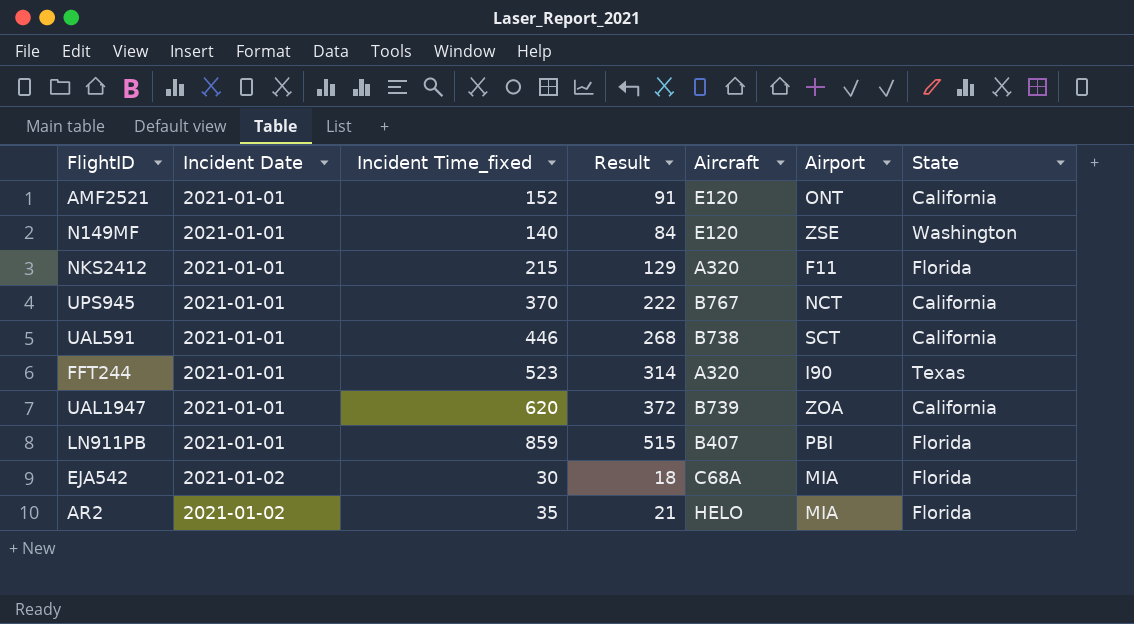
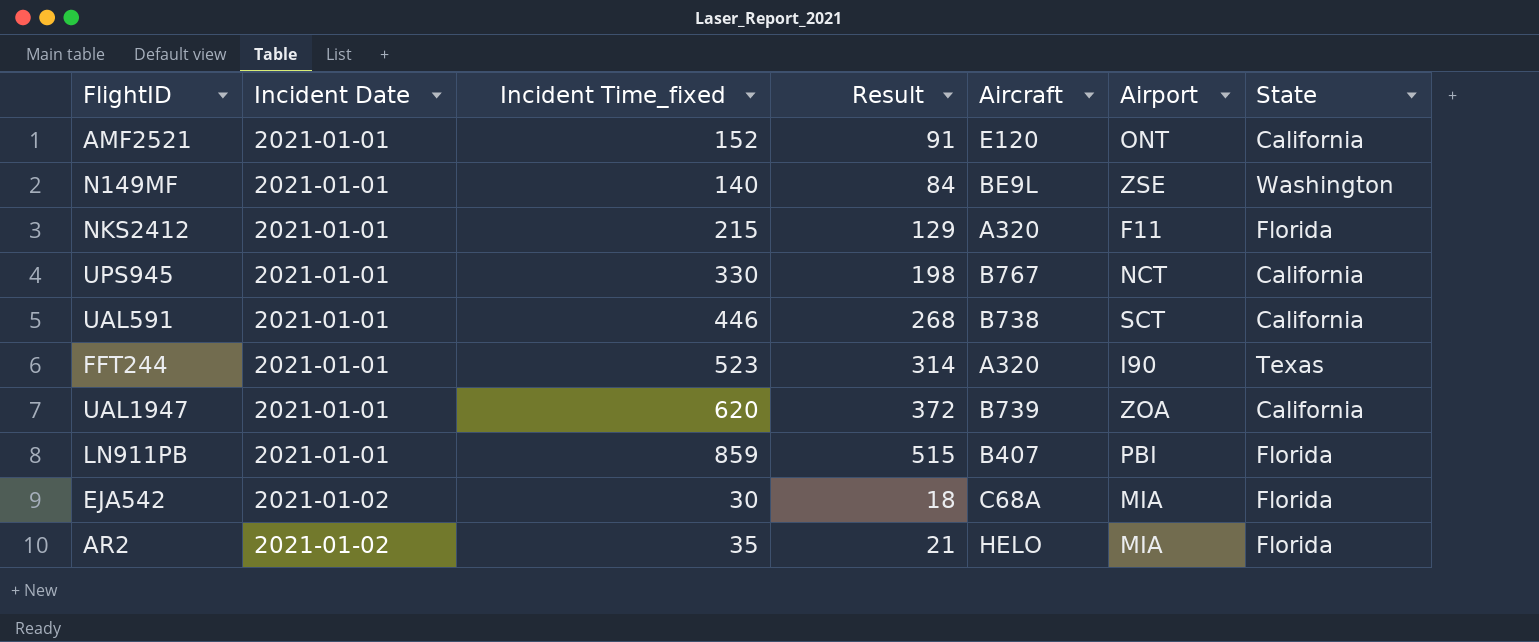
N149MF | Aircraft: E120 -> BE9L
UPS945 | Incident Time_fixed: 370 -> 330
UPS945 | Result: 222 -> 198

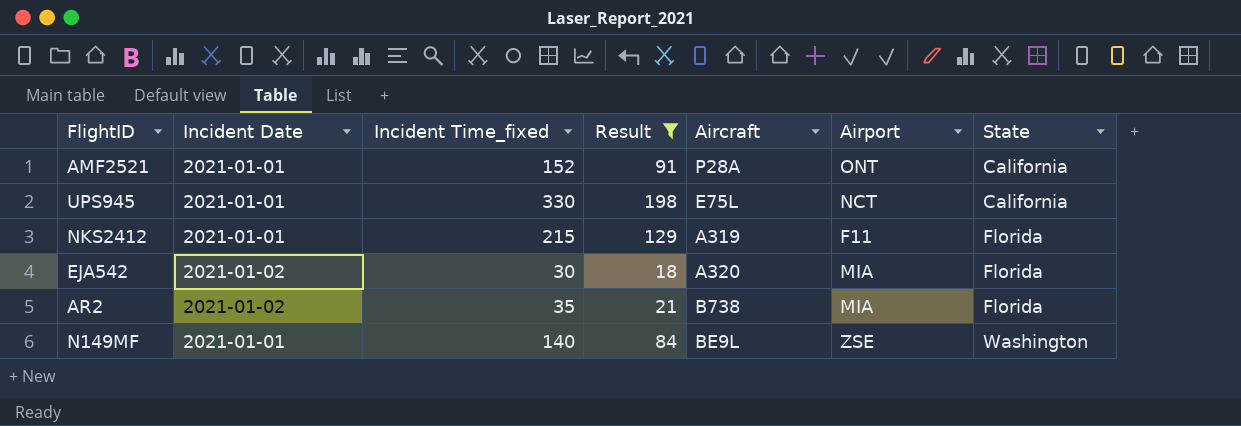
filter: none -> Result <= 198
row order: Incident Date ascending -> State ascending
AMF2521 | Aircraft: E120 -> P28A
UPS945 | Aircraft: B767 -> E75L
NKS2412 | Aircraft: A320 -> A319
EJA542 | Aircraft: C68A -> A320
AR2 | Aircraft: HELO -> B738

